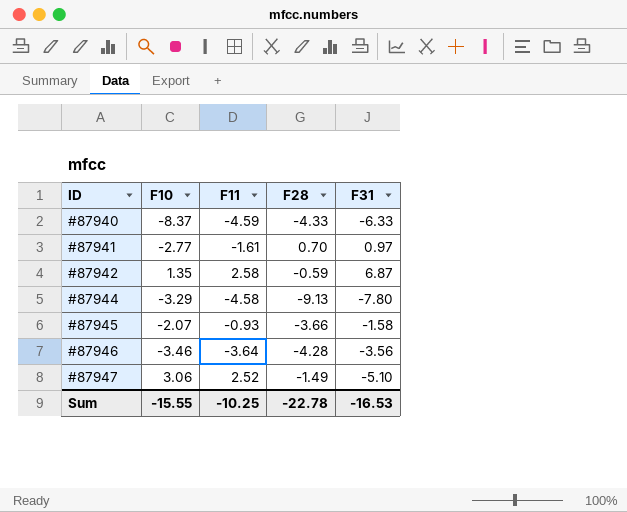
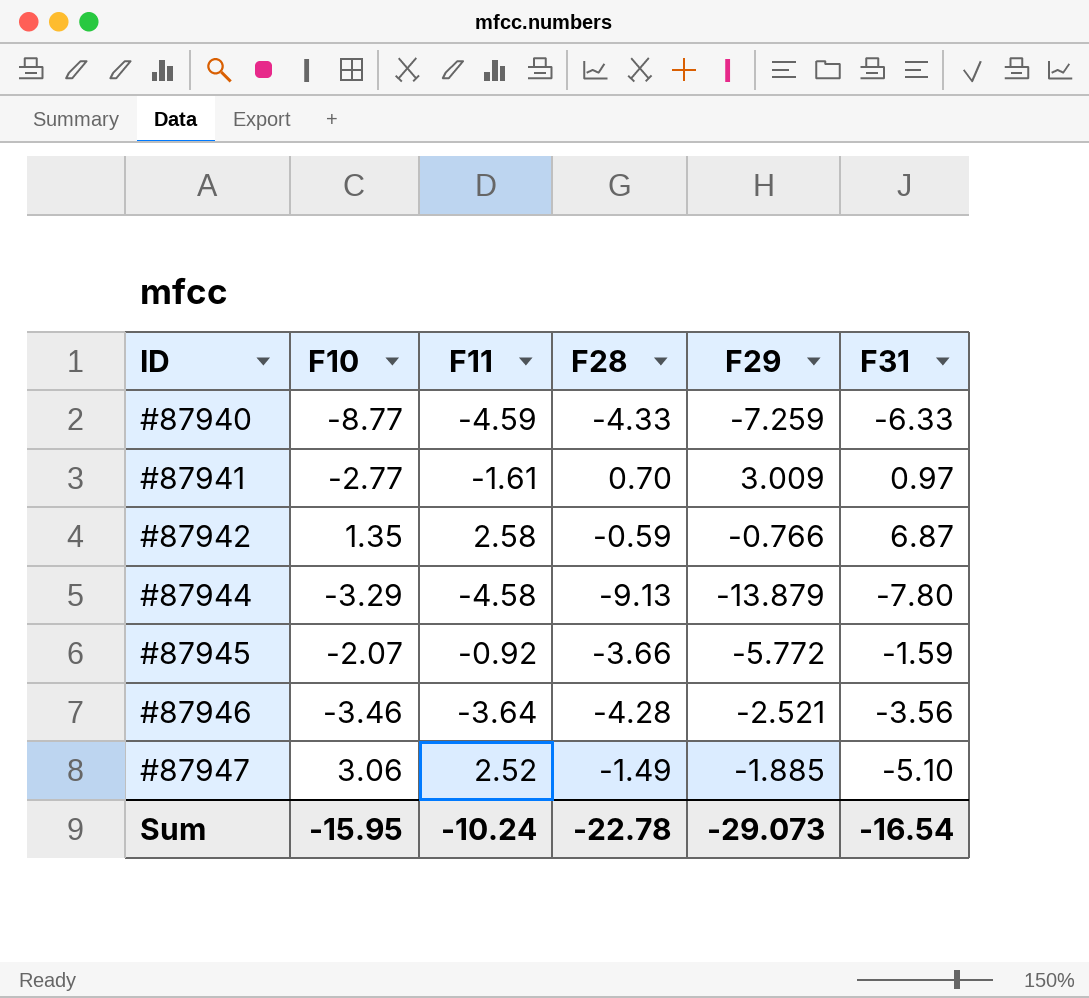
column F29 | position: none -> 5
#87940 | F10: -8.37 -> -8.77
#87945 | F11: -0.93 -> -0.92
#87945 | F31: -1.58 -> -1.59
Sum | F10: -15.55 -> -15.95
Sum | F11: -10.25 -> -10.24
Sum | F31: -16.53 -> -16.54

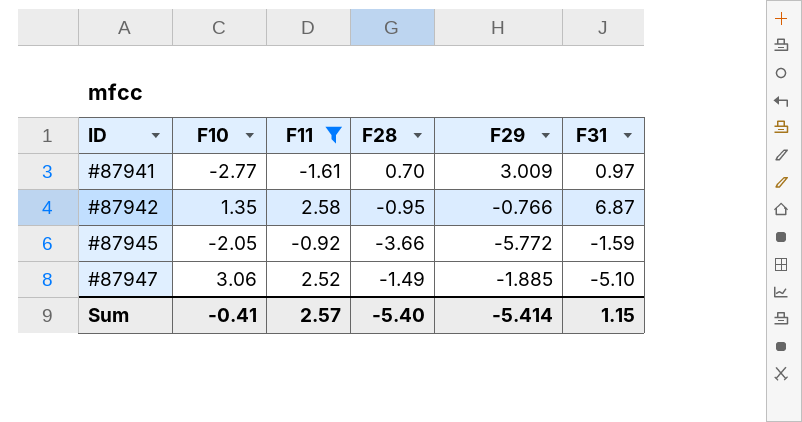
filter: none -> F11 >= -1.61
#87942 | F28: -0.59 -> -0.95
#87945 | F10: -2.07 -> -2.05
Sum | F10: -15.95 -> -0.41
Sum | F11: -10.24 -> 2.57
Sum | F28: -22.78 -> -5.40
Sum | F29: -29.073 -> -5.414
Sum | F31: -16.54 -> 1.15

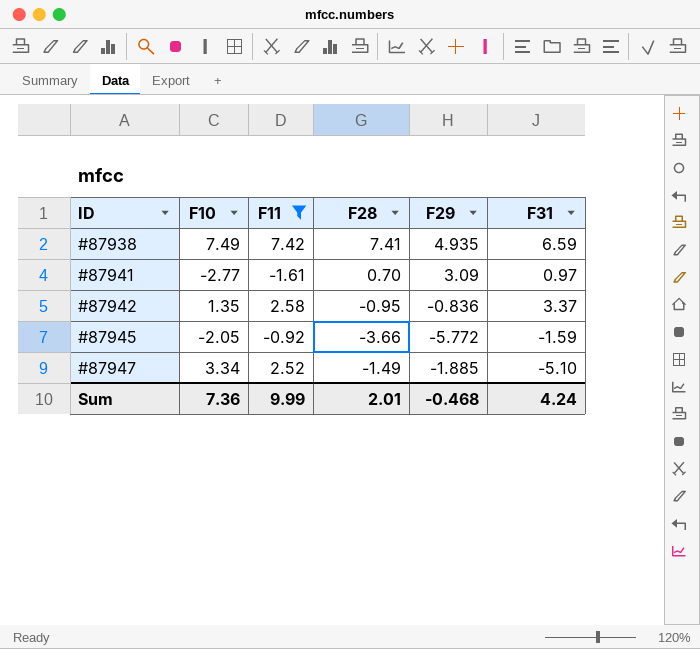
row #87938: none -> 7.49 | 7.42 | 7.41 | 4.935 | 6.59
#87941 | F29: 3.009 -> 3.09
#87942 | F29: -0.766 -> -0.836
#87942 | F31: 6.87 -> 3.37
#87947 | F10: 3.06 -> 3.34
Sum | F10: -0.41 -> 7.36
Sum | F11: 2.57 -> 9.99
Sum | F28: -5.40 -> 2.01
Sum | F29: -5.414 -> -0.468
Sum | F31: 1.15 -> 4.24

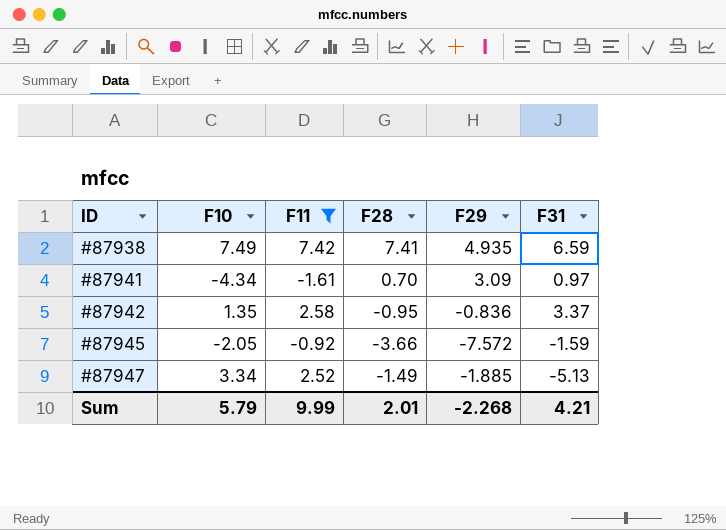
#87941 | F10: -2.77 -> -4.34
#87945 | F29: -5.772 -> -7.572
#87947 | F31: -5.10 -> -5.13
Sum | F10: 7.36 -> 5.79
Sum | F29: -0.468 -> -2.268
Sum | F31: 4.24 -> 4.21

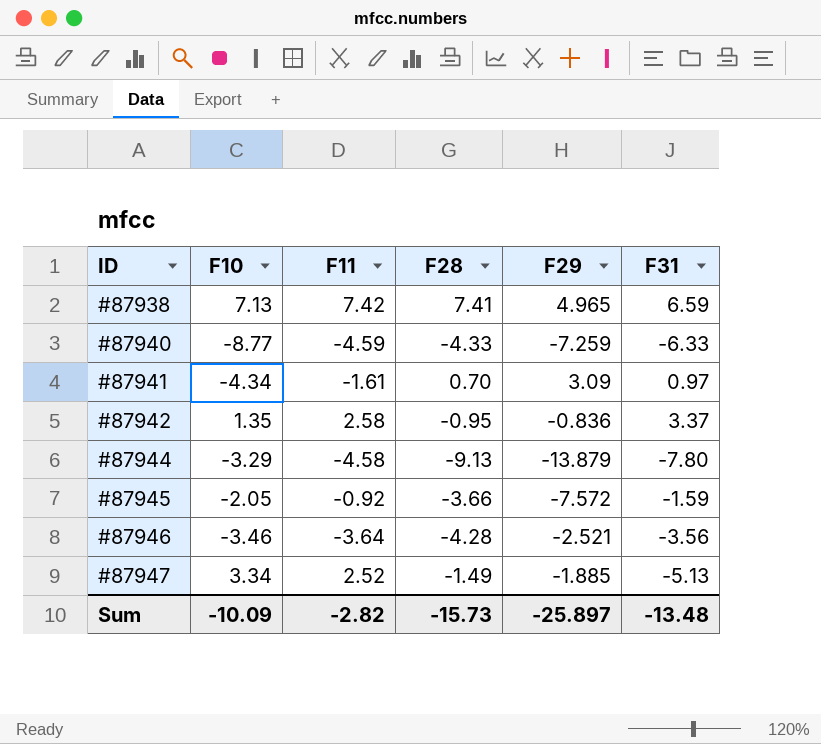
filter: F11 >= -1.61 -> none
#87938 | F10: 7.49 -> 7.13
#87938 | F29: 4.935 -> 4.965
Sum | F10: 5.79 -> -10.09
Sum | F11: 9.99 -> -2.82
Sum | F28: 2.01 -> -15.73
Sum | F29: -2.268 -> -25.897
Sum | F31: 4.21 -> -13.48

